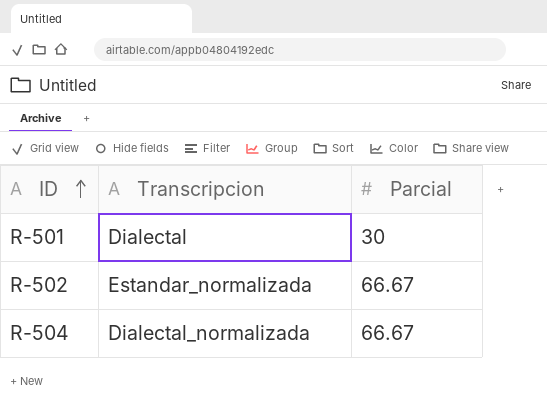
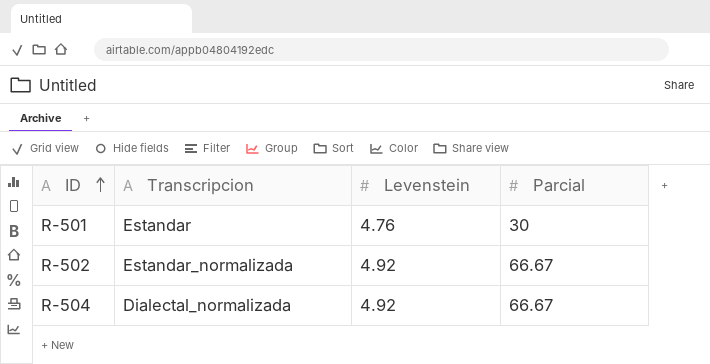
column Levenstein | position: none -> 3
R-501 | Transcripcion: Dialectal -> Estandar

